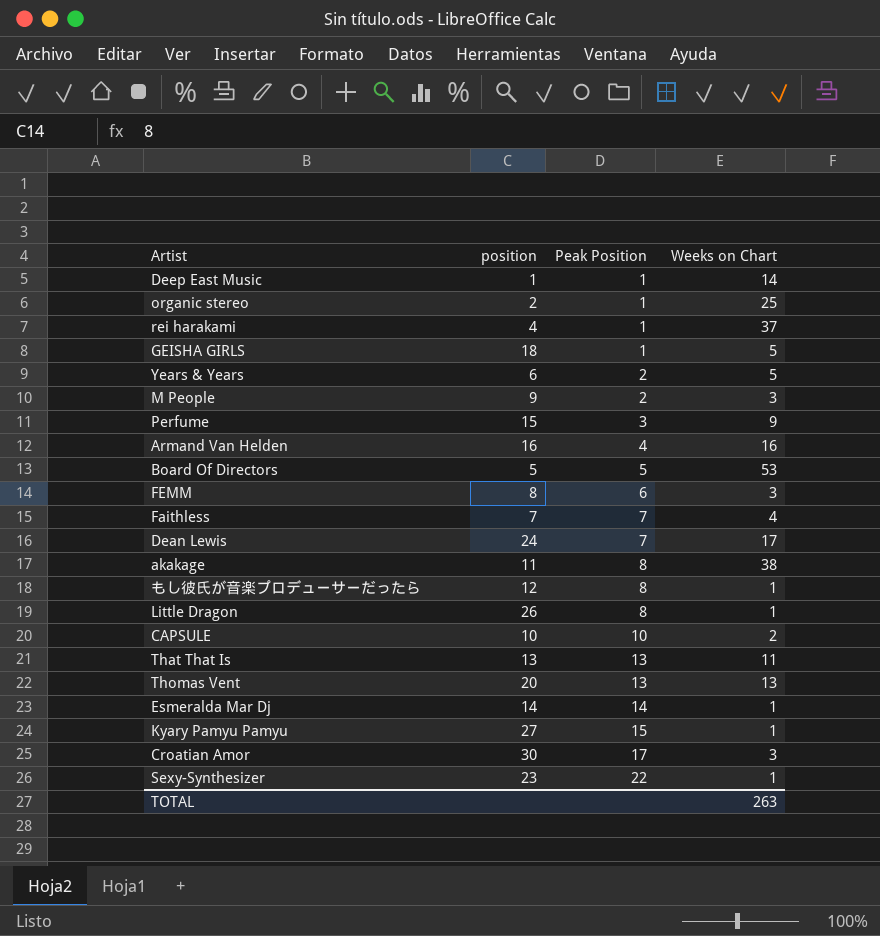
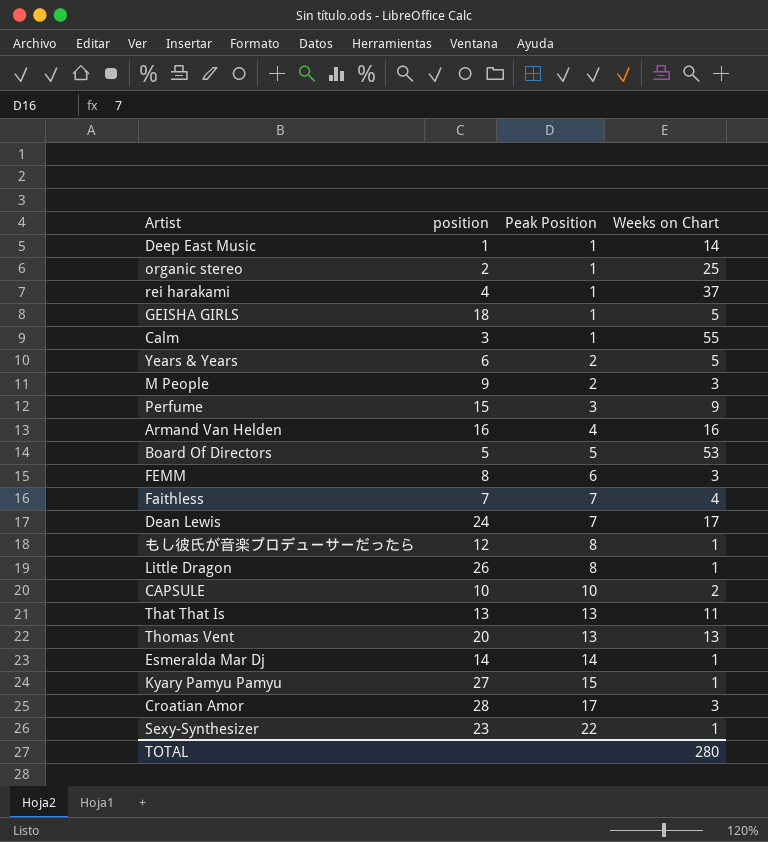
row akakage: 11 | 8 | 38 -> none
row Calm: none -> 3 | 1 | 55
Croatian Amor | position: 30 -> 28
TOTAL | Weeks on Chart: 263 -> 280

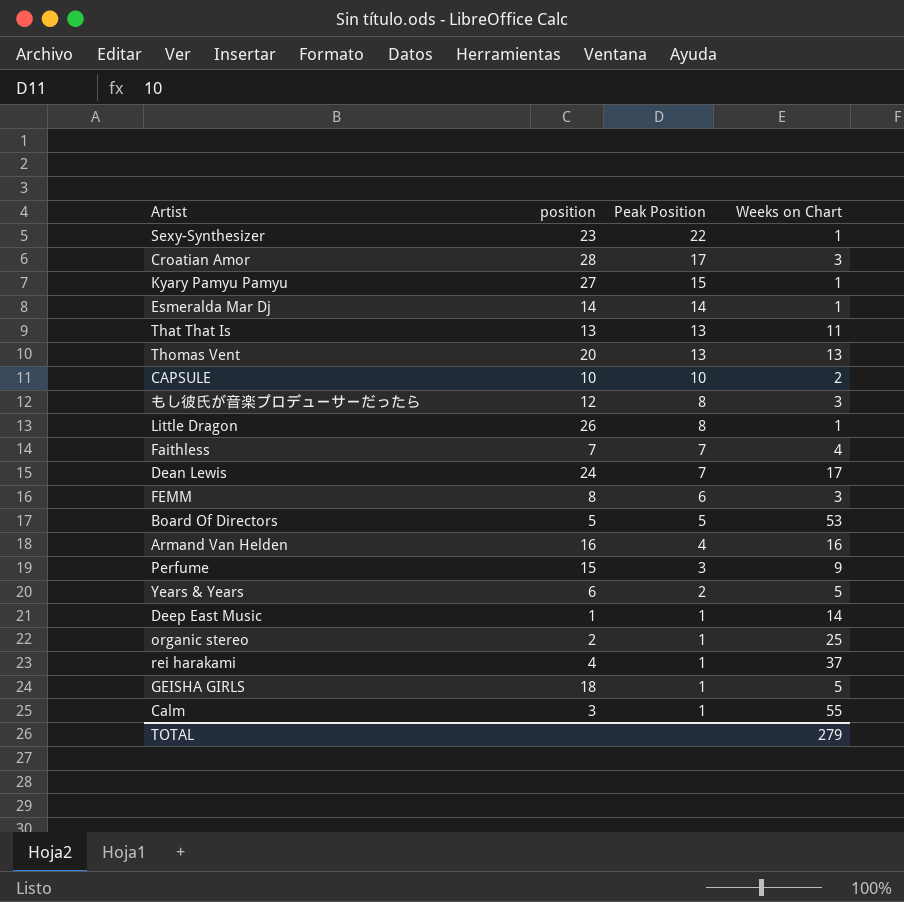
row order: Peak Position ascending -> Peak Position descending
row M People: 9 | 2 | 3 -> none
もし彼氏が音楽プロデューサーだったら | Weeks on Chart: 1 -> 3
TOTAL | Weeks on Chart: 280 -> 279

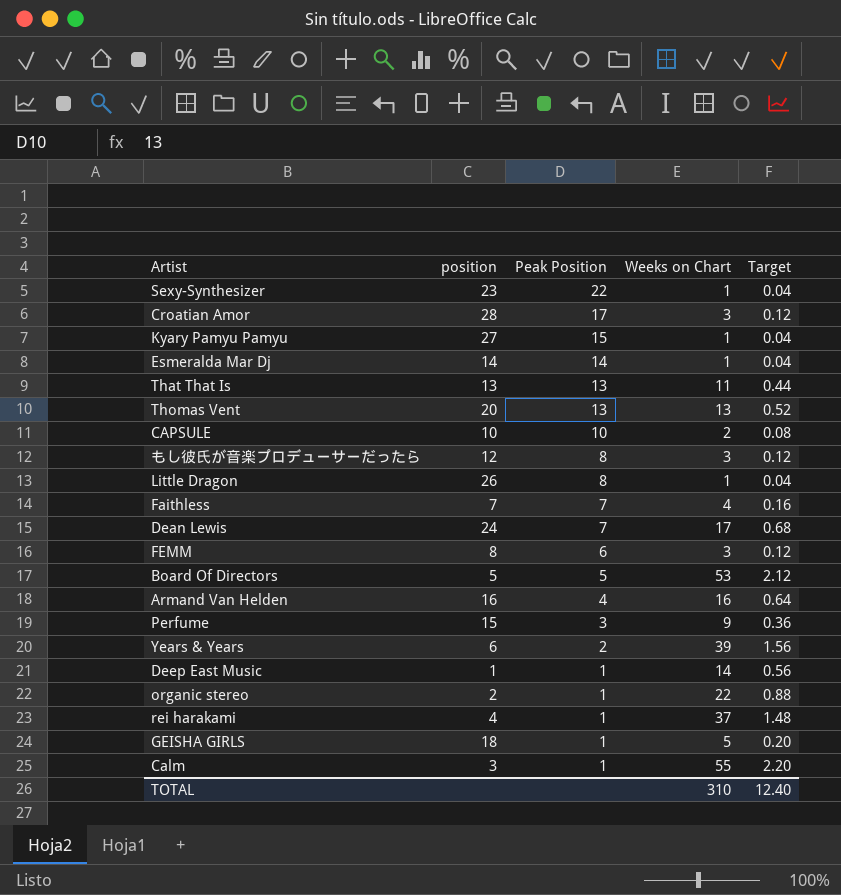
column Target | formula: none -> [Weeks on Chart] * 0.04
Years & Years | Weeks on Chart: 5 -> 39
organic stereo | Weeks on Chart: 25 -> 22
TOTAL | Weeks on Chart: 279 -> 310

